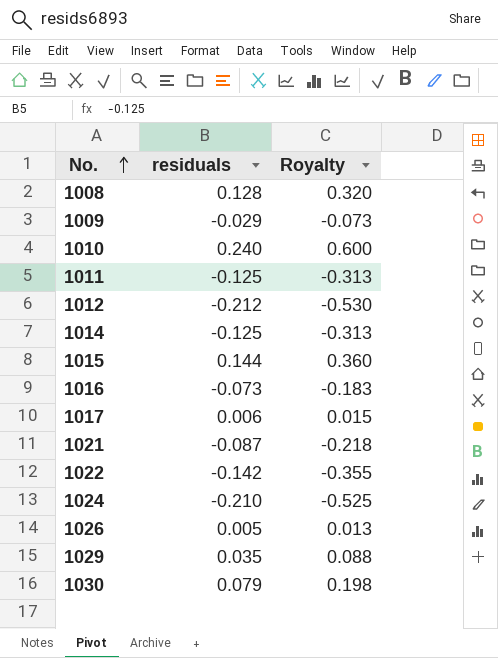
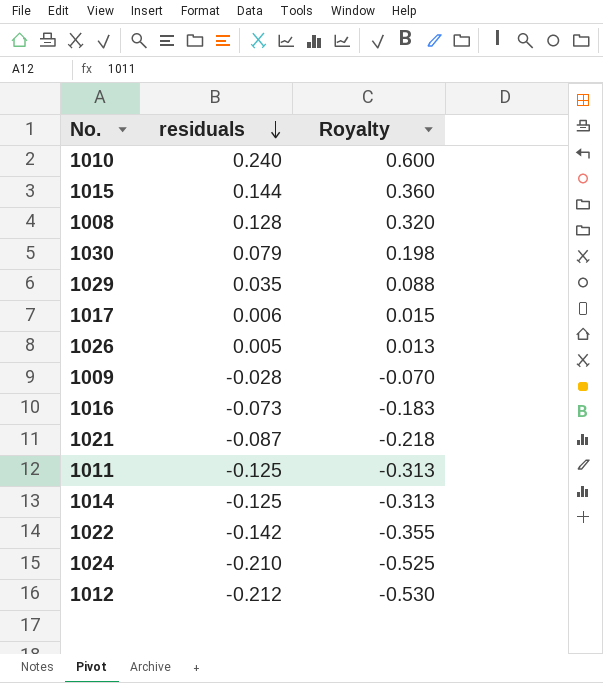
row order: No. ascending -> residuals descending
1009 | residuals: -0.029 -> -0.028
1009 | Royalty: -0.073 -> -0.070

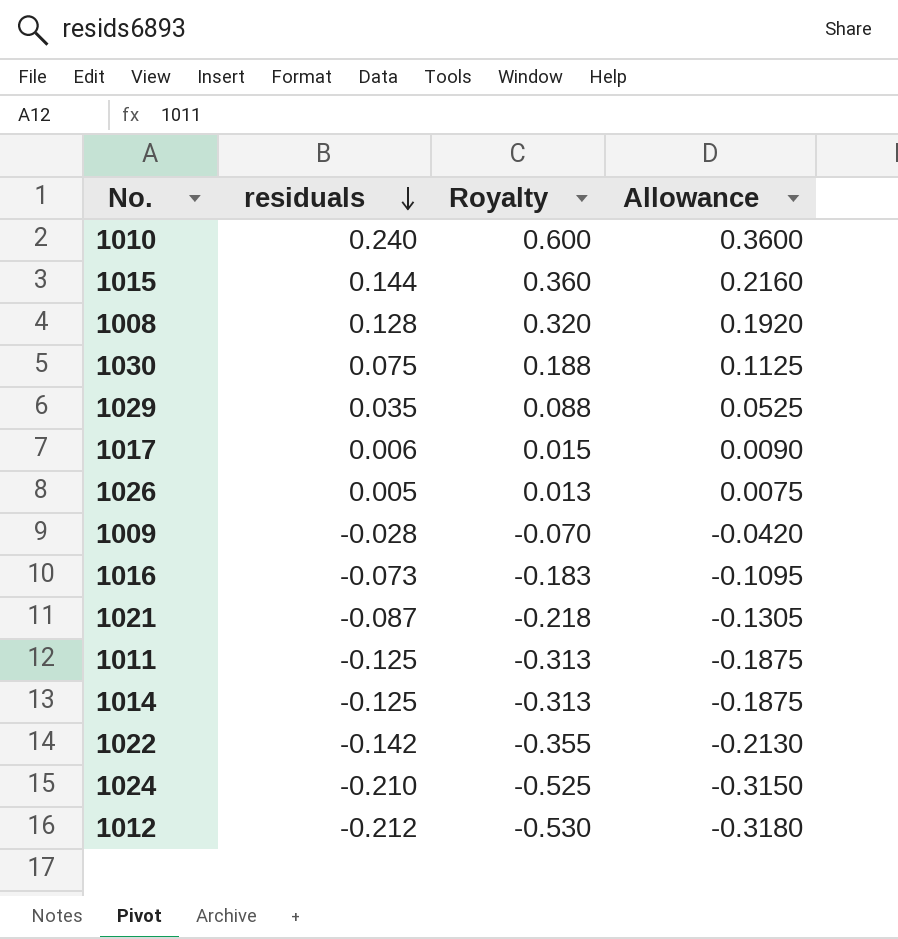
column Allowance | formula: none -> [residuals] * 1.5
1030 | residuals: 0.079 -> 0.075
1030 | Royalty: 0.198 -> 0.188

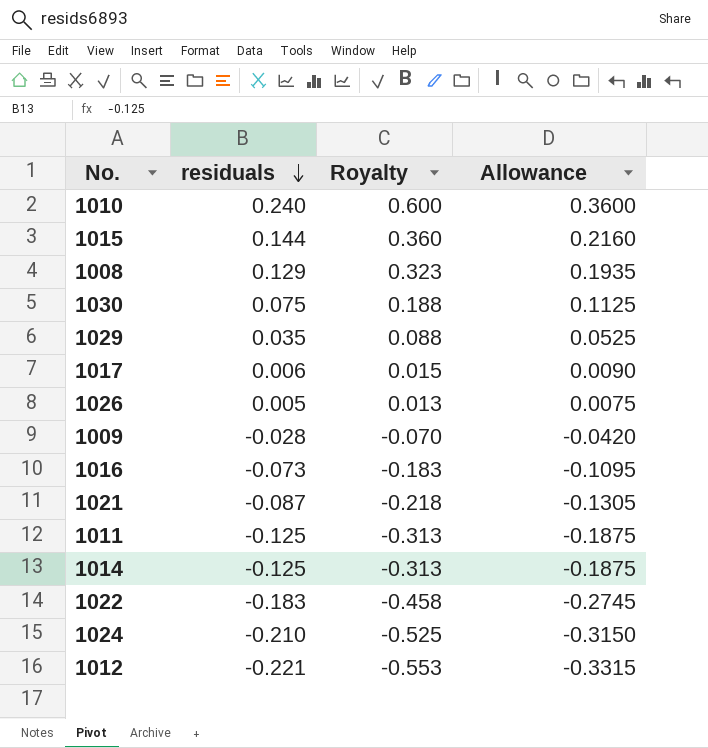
1008 | residuals: 0.128 -> 0.129
1008 | Royalty: 0.320 -> 0.323
1008 | Allowance: 0.1920 -> 0.1935
1022 | residuals: -0.142 -> -0.183
1022 | Royalty: -0.355 -> -0.458
1022 | Allowance: -0.2130 -> -0.2745
1012 | residuals: -0.212 -> -0.221
1012 | Royalty: -0.530 -> -0.553
1012 | Allowance: -0.3180 -> -0.3315

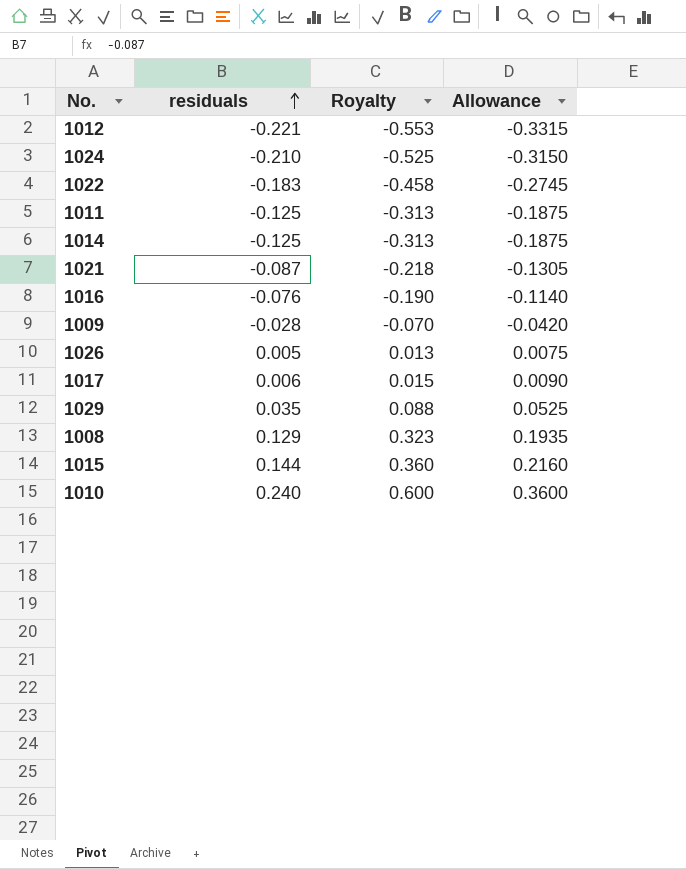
row order: residuals descending -> residuals ascending
row 1030: 0.075 | 0.188 | 0.1125 -> none
1016 | residuals: -0.073 -> -0.076
1016 | Royalty: -0.183 -> -0.190
1016 | Allowance: -0.1095 -> -0.1140

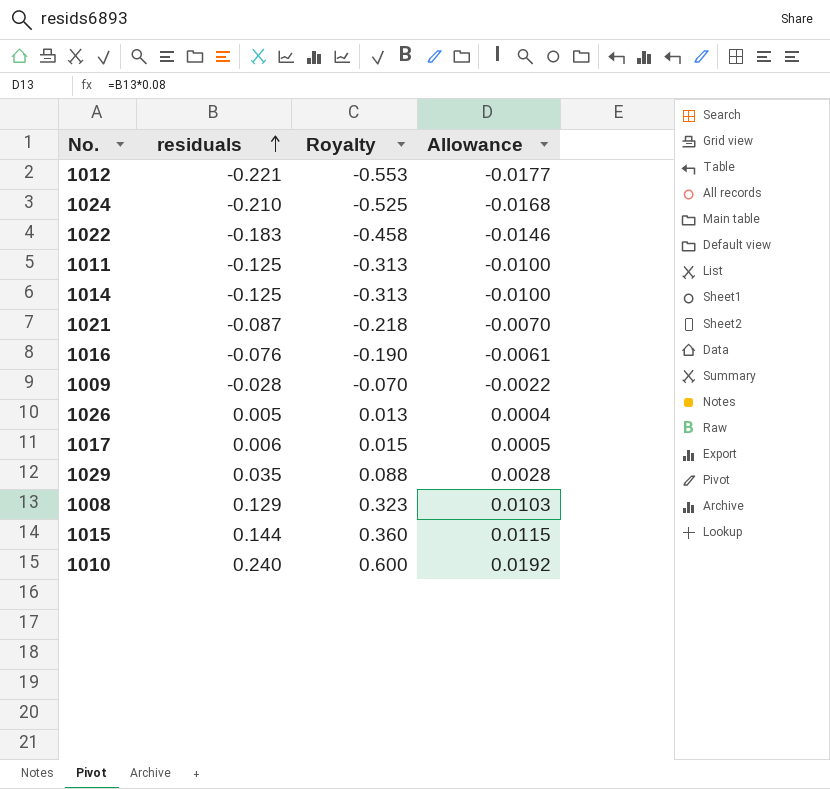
column Allowance | formula: [residuals] * 1.5 -> [residuals] * 0.08

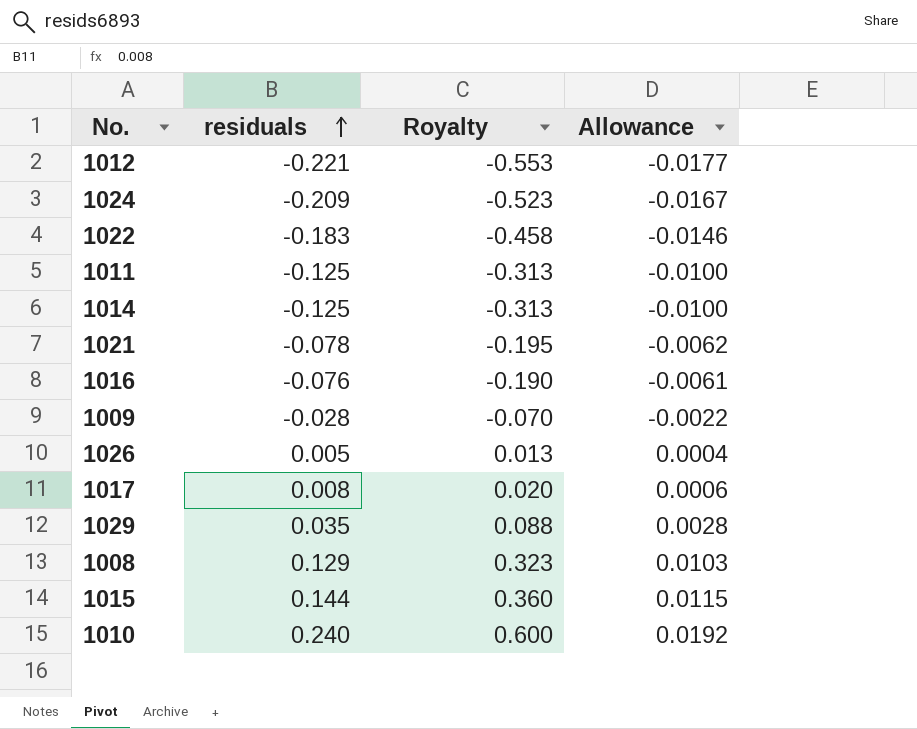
1024 | residuals: -0.210 -> -0.209
1024 | Royalty: -0.525 -> -0.523
1024 | Allowance: -0.0168 -> -0.0167
1021 | residuals: -0.087 -> -0.078
1021 | Royalty: -0.218 -> -0.195
1021 | Allowance: -0.0070 -> -0.0062
1017 | residuals: 0.006 -> 0.008
1017 | Royalty: 0.015 -> 0.020
1017 | Allowance: 0.0005 -> 0.0006

